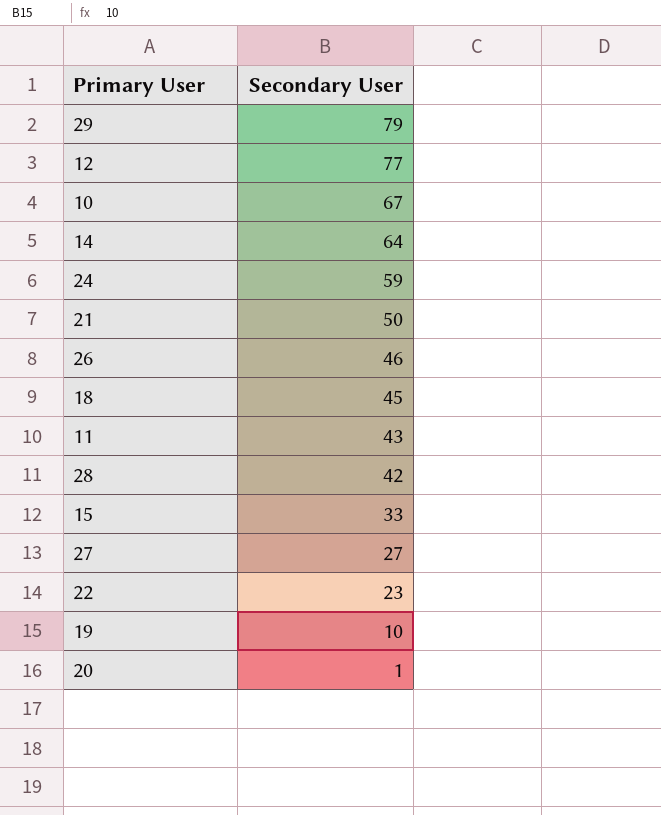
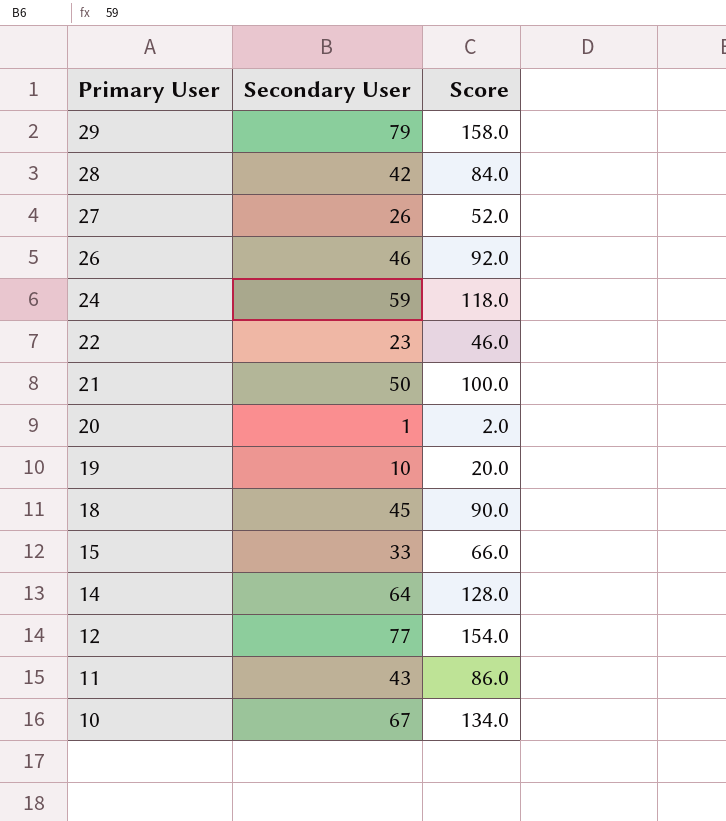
row order: Secondary User descending -> Primary User descending
column Score | formula: none -> [Secondary User] * 2
27 | Secondary User: 27 -> 26

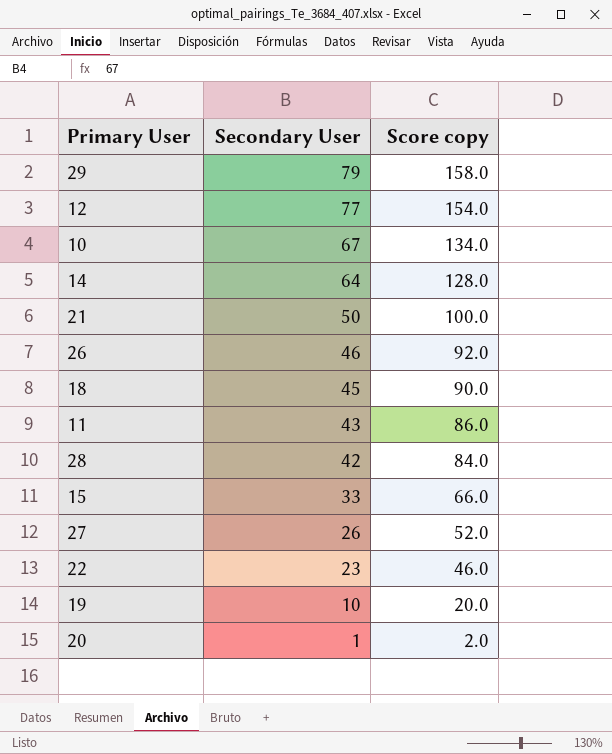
row order: Primary User descending -> Secondary User descending
column name: Score -> Score copy
row 24: 59 | 118.0 -> none

